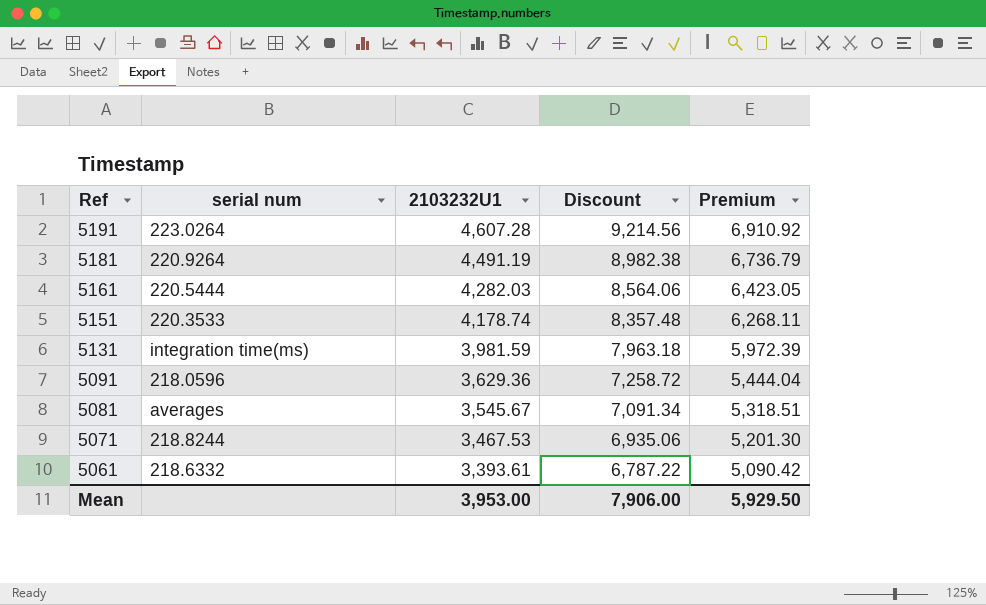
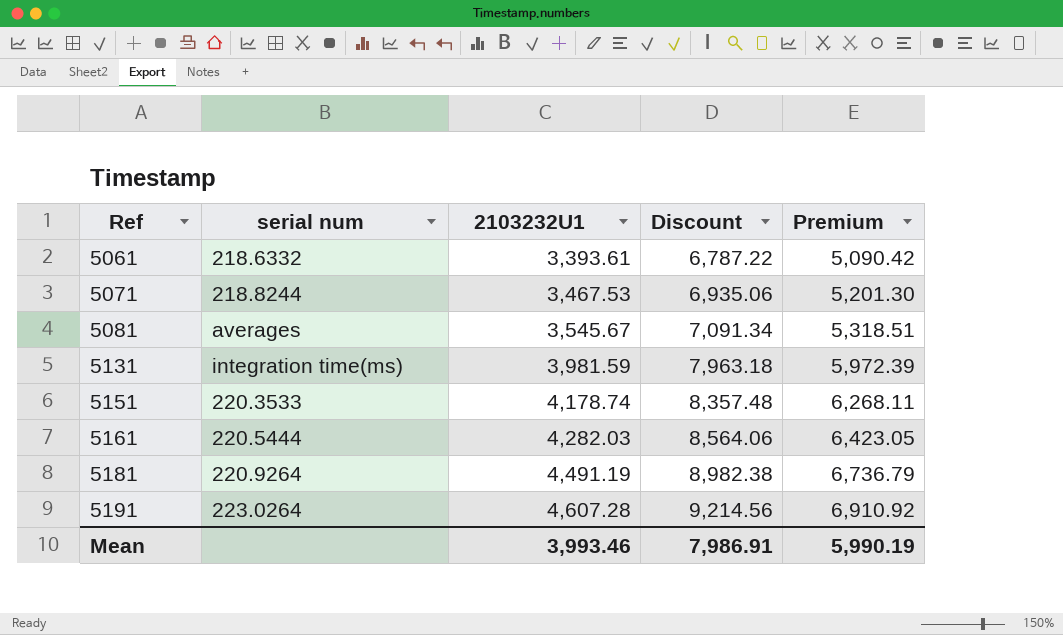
row order: Ref descending -> Ref ascending
row 5091: 218.0596 | 3,629.36 | 7,258.72 | 5,444.04 -> none
Mean | 2103232U1: 3,953.00 -> 3,993.46
Mean | Discount: 7,906.00 -> 7,986.91
Mean | Premium: 5,929.50 -> 5,990.19

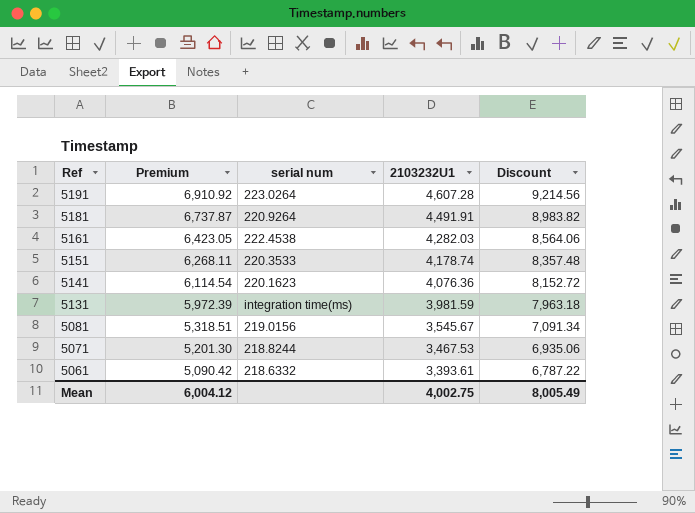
row order: Ref ascending -> Ref descending
column Premium | position: 5 -> 2
5181 | Premium: 6,736.79 -> 6,737.87
5181 | 2103232U1: 4,491.19 -> 4,491.91
5181 | Discount: 8,982.38 -> 8,983.82
5161 | serial num: 220.5444 -> 222.4538
row 5141: none -> 6,114.54 | 220.1623 | 4,076.36 | 8,152.72
5081 | serial num: averages -> 219.0156
Mean | Premium: 5,990.19 -> 6,004.12
Mean | 2103232U1: 3,993.46 -> 4,002.75
Mean | Discount: 7,986.91 -> 8,005.49

